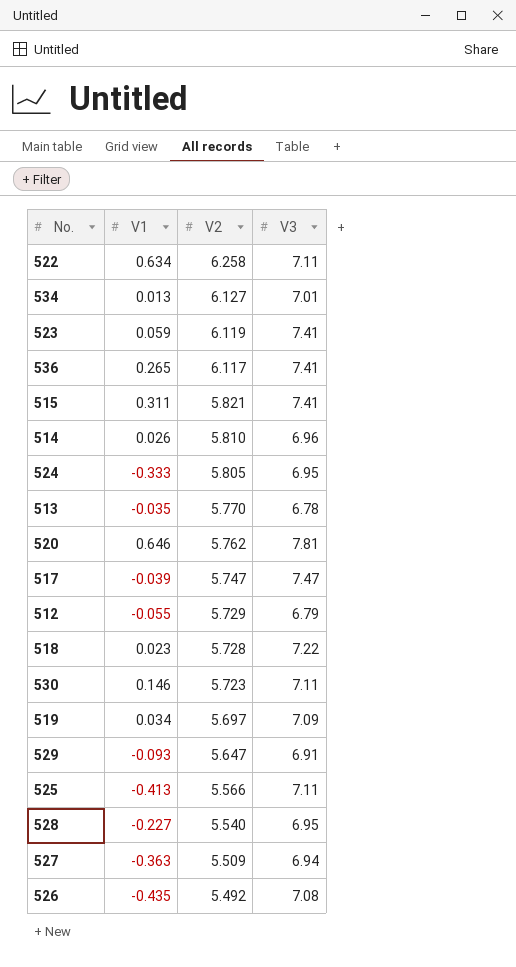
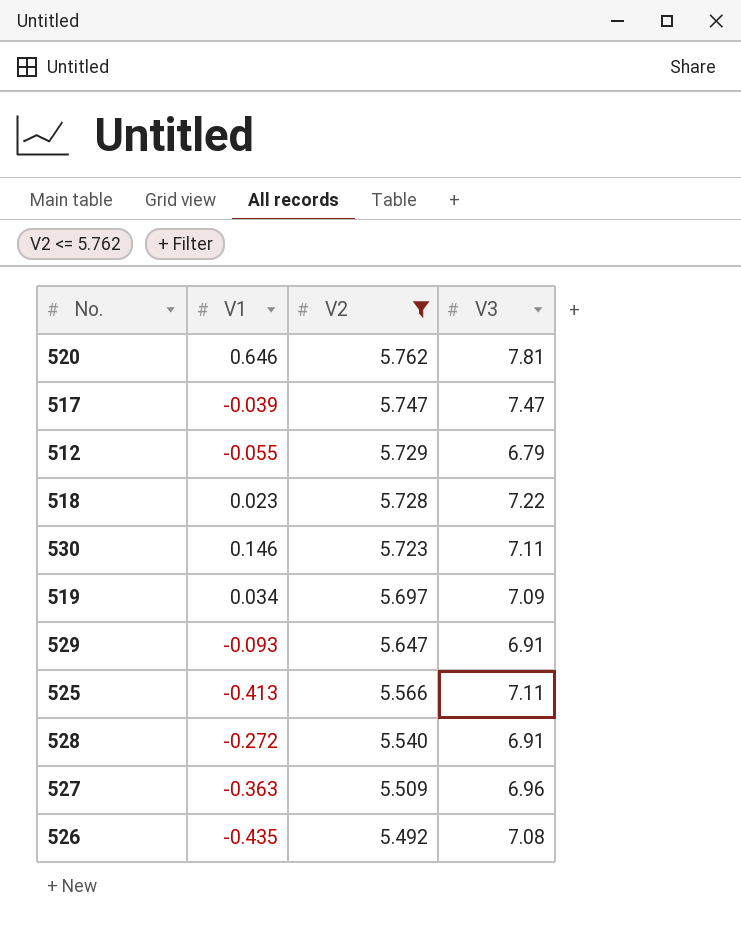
filter: none -> V2 <= 5.762
528 | V1: -0.227 -> -0.272
528 | V3: 6.95 -> 6.91
527 | V3: 6.94 -> 6.96

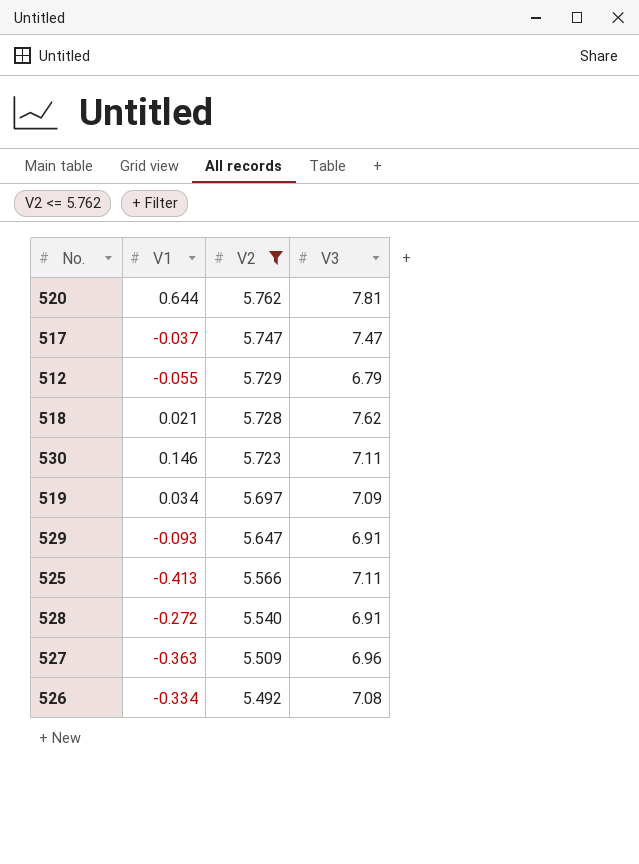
520 | V1: 0.646 -> 0.644
517 | V1: -0.039 -> -0.037
518 | V1: 0.023 -> 0.021
518 | V3: 7.22 -> 7.62
526 | V1: -0.435 -> -0.334

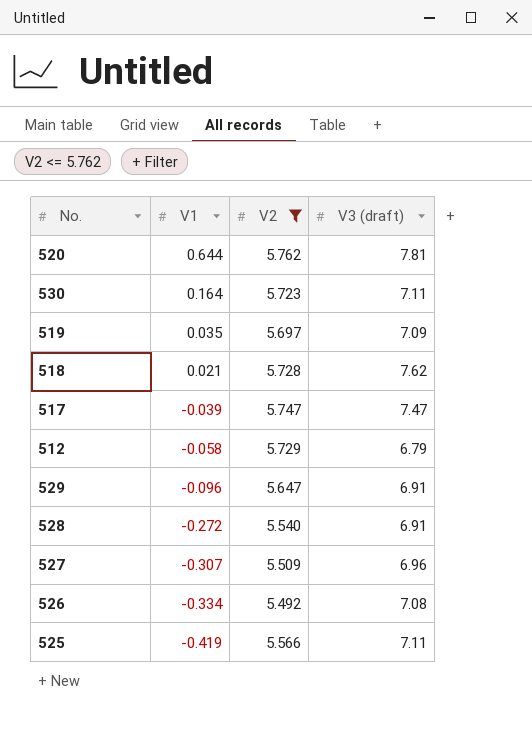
row order: V2 descending -> V1 descending
column name: V3 -> V3 (draft)
530 | V1: 0.146 -> 0.164
519 | V1: 0.034 -> 0.035
517 | V1: -0.037 -> -0.039
512 | V1: -0.055 -> -0.058
529 | V1: -0.093 -> -0.096
527 | V1: -0.363 -> -0.307
525 | V1: -0.413 -> -0.419

